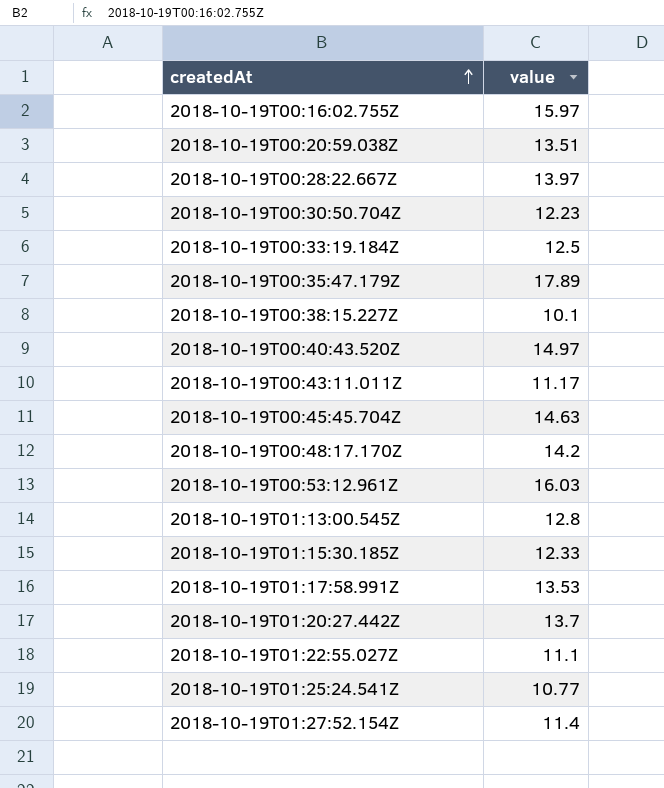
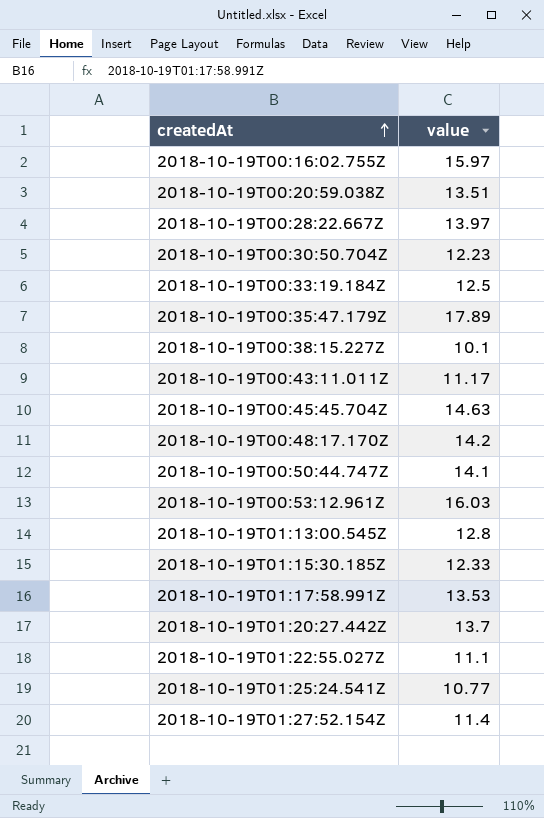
row 2018-10-19T00:40:43.520Z: 14.97 -> none
row 2018-10-19T00:50:44.747Z: none -> 14.1

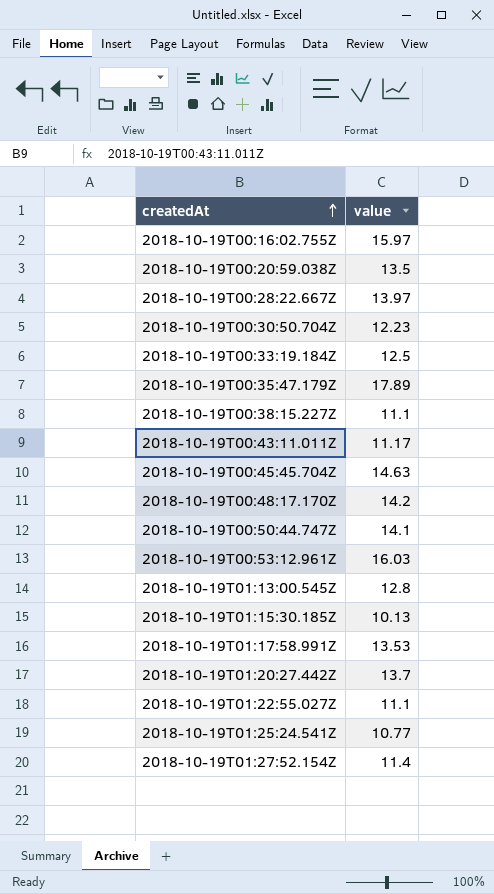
2018-10-19T00:20:59.038Z | value: 13.51 -> 13.5
2018-10-19T00:38:15.227Z | value: 10.1 -> 11.1
2018-10-19T01:15:30.185Z | value: 12.33 -> 10.13

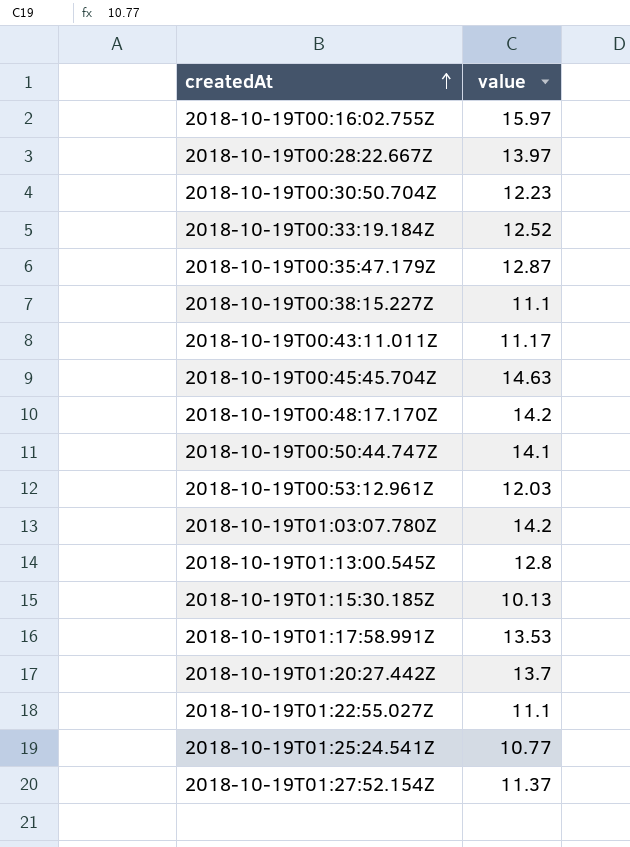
row 2018-10-19T00:20:59.038Z: 13.5 -> none
2018-10-19T00:33:19.184Z | value: 12.5 -> 12.52
2018-10-19T00:35:47.179Z | value: 17.89 -> 12.87
2018-10-19T00:53:12.961Z | value: 16.03 -> 12.03
row 2018-10-19T01:03:07.780Z: none -> 14.2
2018-10-19T01:27:52.154Z | value: 11.4 -> 11.37

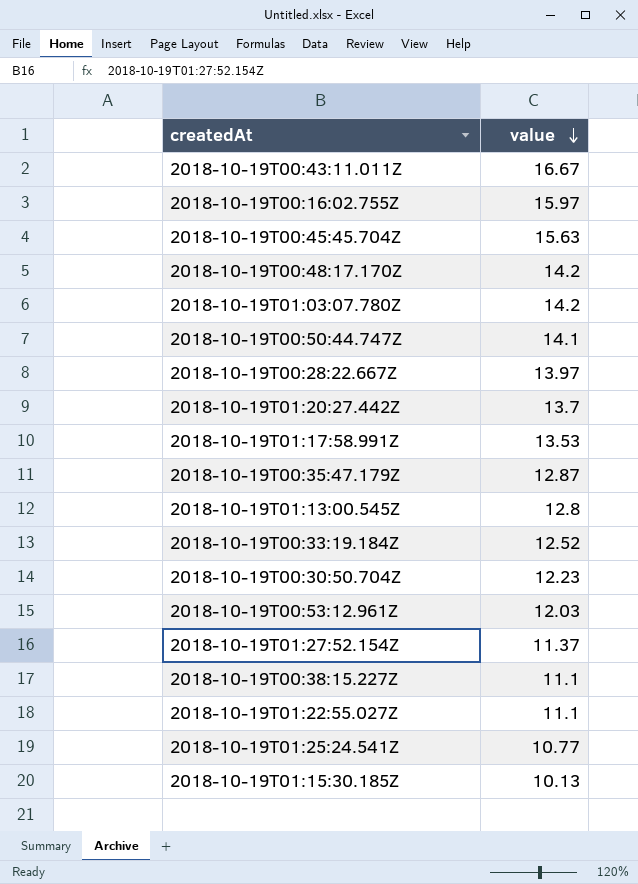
row order: createdAt ascending -> value descending
2018-10-19T00:43:11.011Z | value: 11.17 -> 16.67
2018-10-19T00:45:45.704Z | value: 14.63 -> 15.63

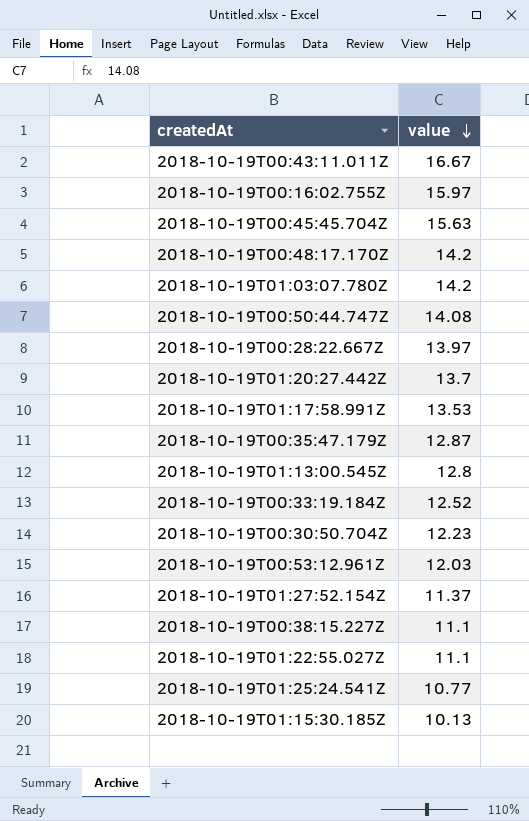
2018-10-19T00:50:44.747Z | value: 14.1 -> 14.08

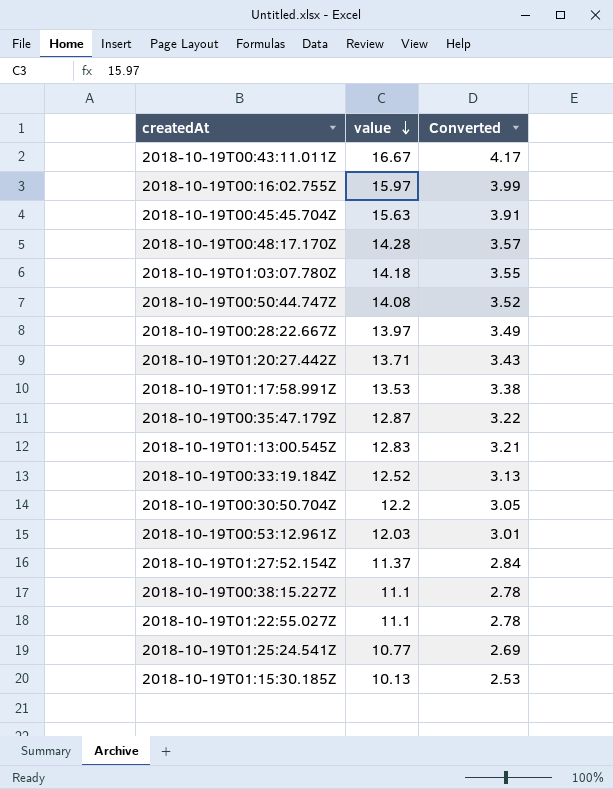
column Converted | formula: none -> [value] * 0.25
2018-10-19T00:48:17.170Z | value: 14.2 -> 14.28
2018-10-19T01:03:07.780Z | value: 14.2 -> 14.18
2018-10-19T01:20:27.442Z | value: 13.7 -> 13.71
2018-10-19T01:13:00.545Z | value: 12.8 -> 12.83
2018-10-19T00:30:50.704Z | value: 12.23 -> 12.2

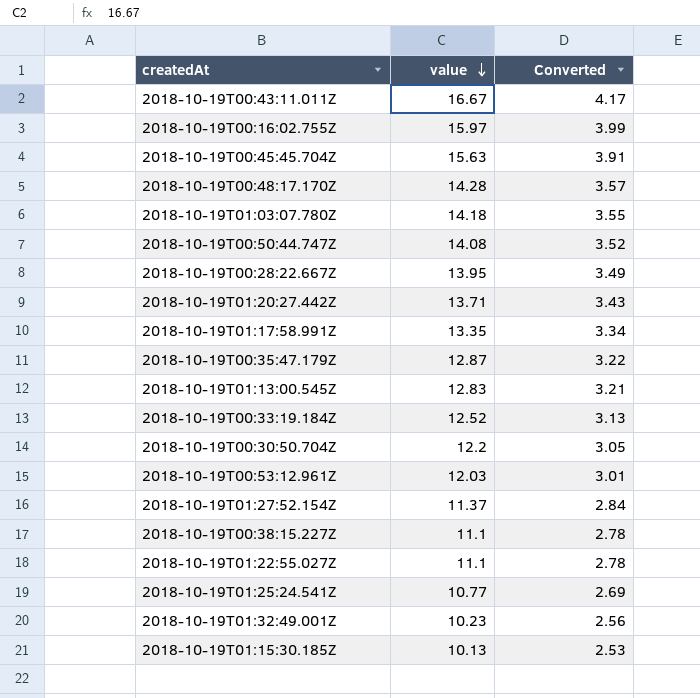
2018-10-19T00:28:22.667Z | value: 13.97 -> 13.95
2018-10-19T01:17:58.991Z | value: 13.53 -> 13.35
2018-10-19T01:17:58.991Z | Converted: 3.38 -> 3.34
row 2018-10-19T01:32:49.001Z: none -> 10.23 | 2.56

